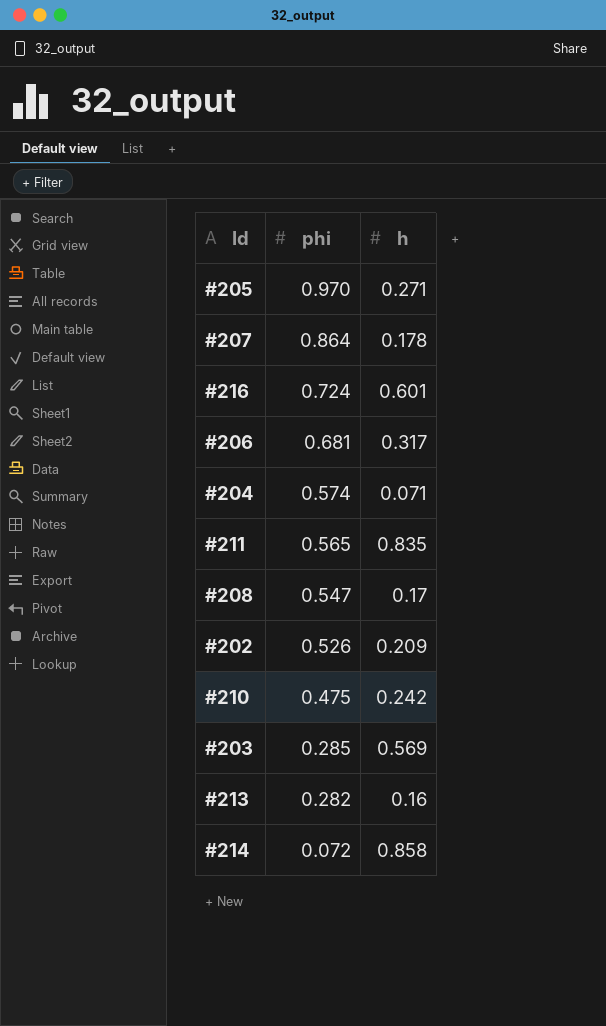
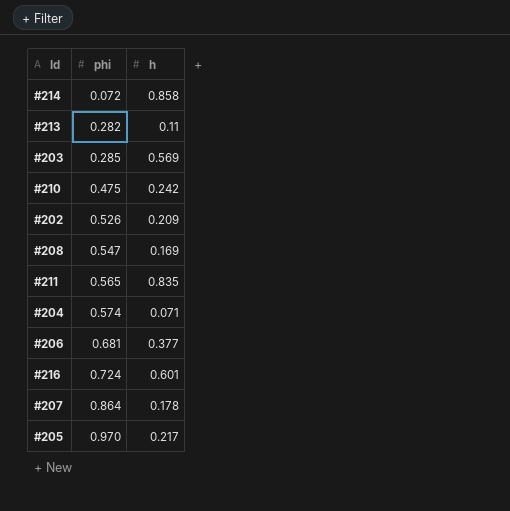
row order: phi descending -> phi ascending
#213 | h: 0.16 -> 0.11
#208 | h: 0.17 -> 0.169
#206 | h: 0.317 -> 0.377
#205 | h: 0.271 -> 0.217

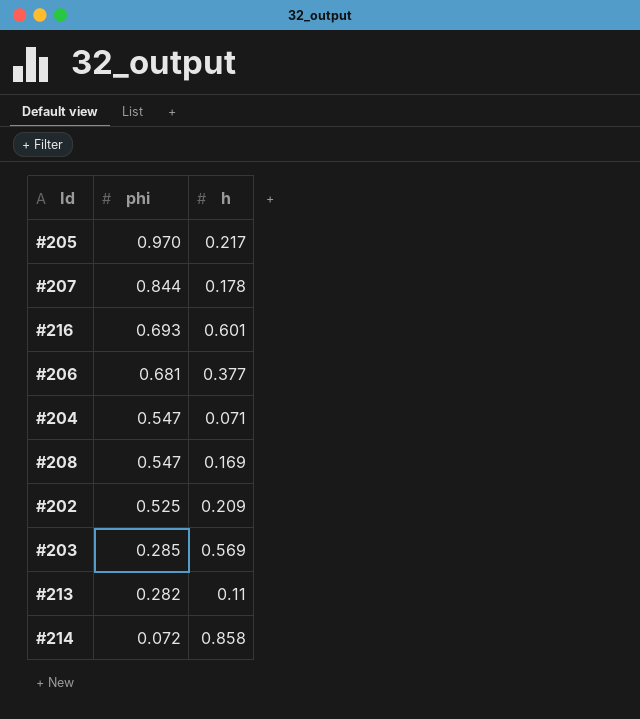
row order: phi ascending -> phi descending
row #210: 0.475 | 0.242 -> none
row #211: 0.565 | 0.835 -> none
#207 | phi: 0.864 -> 0.844
#216 | phi: 0.724 -> 0.693
#204 | phi: 0.574 -> 0.547
#202 | phi: 0.526 -> 0.525

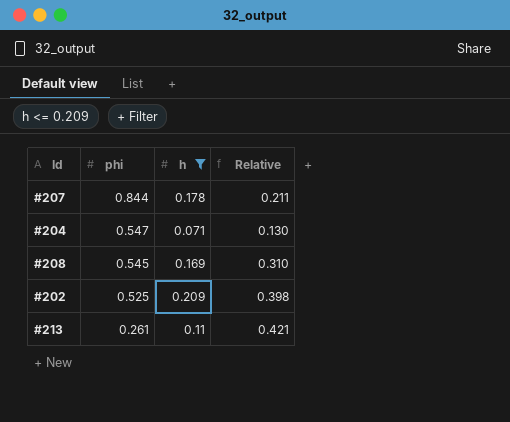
filter: none -> h <= 0.209
column Relative | formula: none -> [h] / [phi]
#208 | phi: 0.547 -> 0.545
#213 | phi: 0.282 -> 0.261

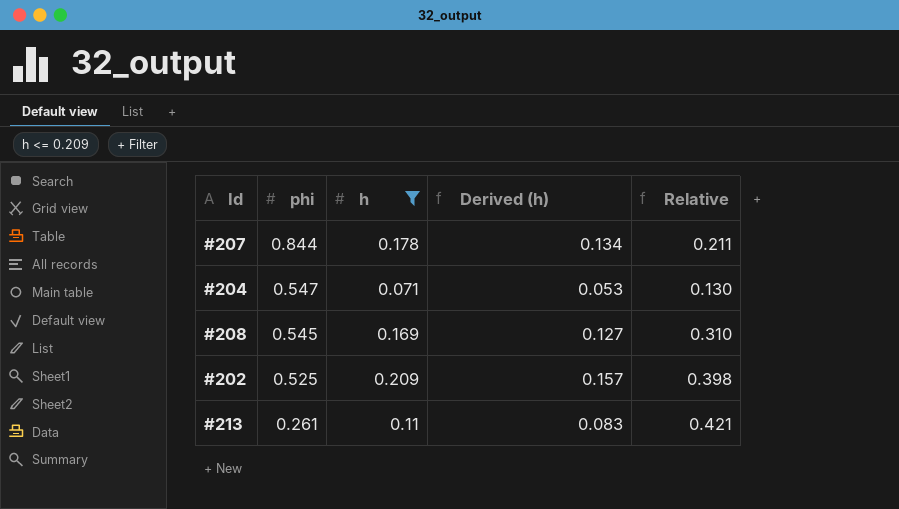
column Derived (h) | formula: none -> [h] * 0.75

